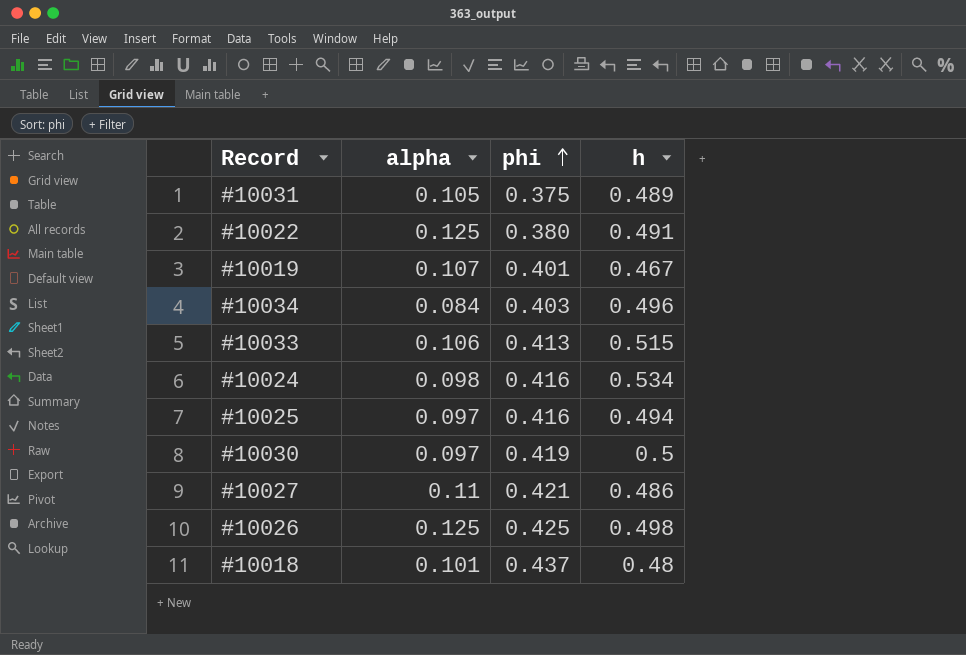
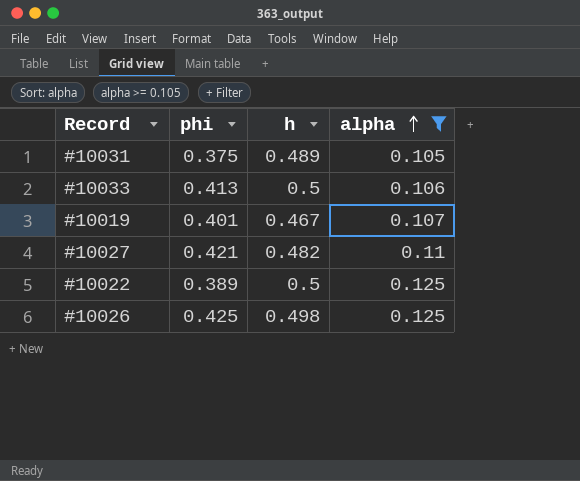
filter: none -> alpha >= 0.105
row order: phi ascending -> alpha ascending
column alpha | position: 2 -> 4
#10033 | h: 0.515 -> 0.5
#10027 | h: 0.486 -> 0.482
#10022 | phi: 0.380 -> 0.389
#10022 | h: 0.491 -> 0.5

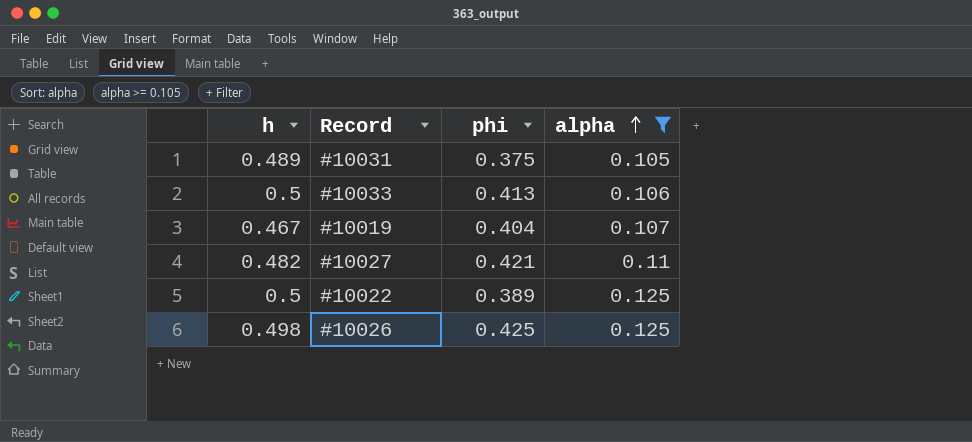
column h | position: 3 -> 1
#10019 | phi: 0.401 -> 0.404

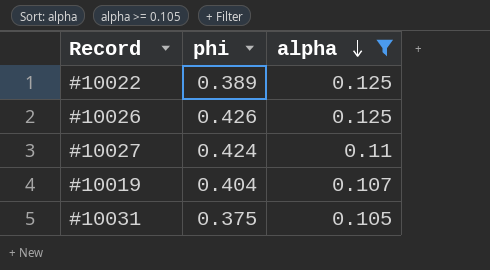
row order: alpha ascending -> alpha descending
column h | position: 1 -> none
row #10033: 0.5 | 0.413 | 0.106 -> none
#10026 | phi: 0.425 -> 0.426
#10027 | phi: 0.421 -> 0.424

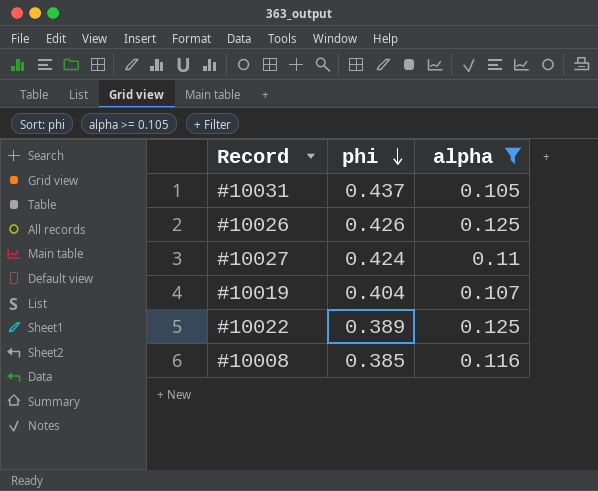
row order: alpha descending -> phi descending
#10031 | phi: 0.375 -> 0.437
row #10008: none -> 0.385 | 0.116

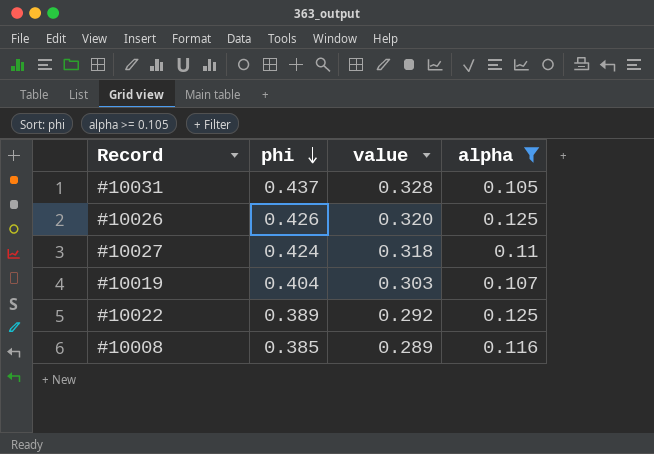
column value | formula: none -> [phi] * 0.75

